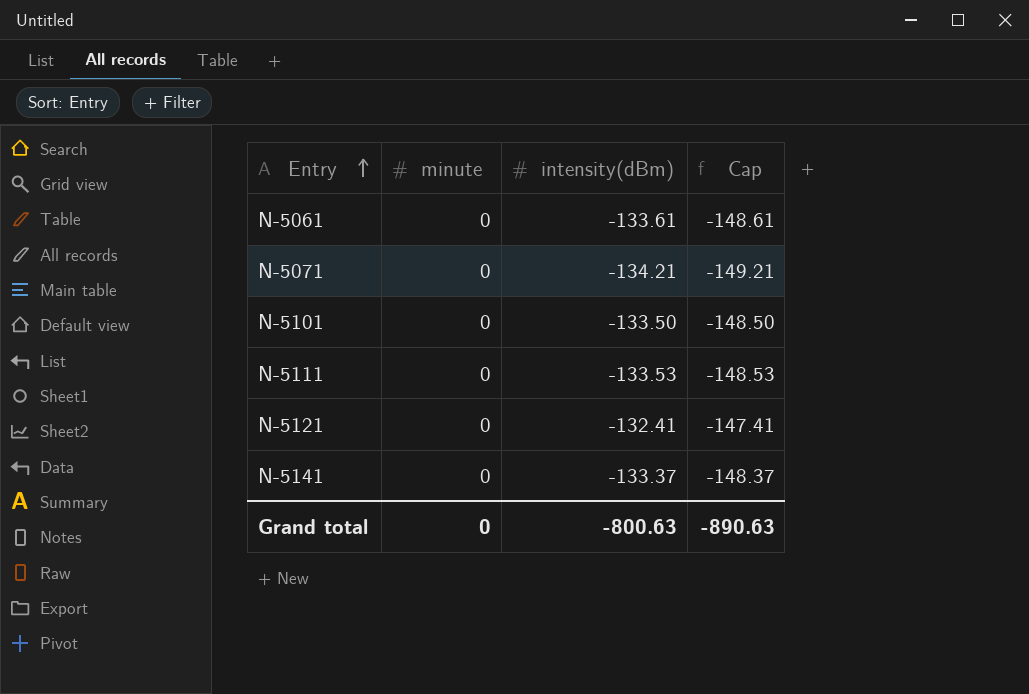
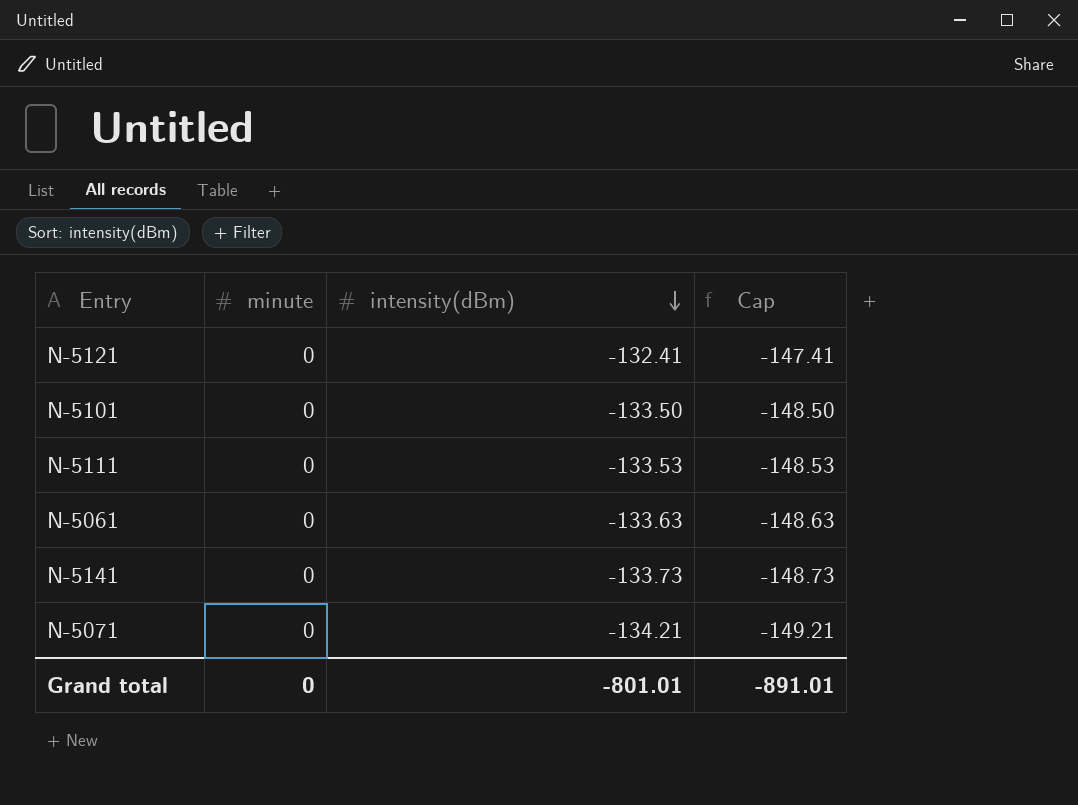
row order: Entry ascending -> intensity(dBm) descending
N-5061 | intensity(dBm): -133.61 -> -133.63
N-5061 | Cap: -148.61 -> -148.63
N-5141 | intensity(dBm): -133.37 -> -133.73
N-5141 | Cap: -148.37 -> -148.73
Grand total | intensity(dBm): -800.63 -> -801.01
Grand total | Cap: -890.63 -> -891.01

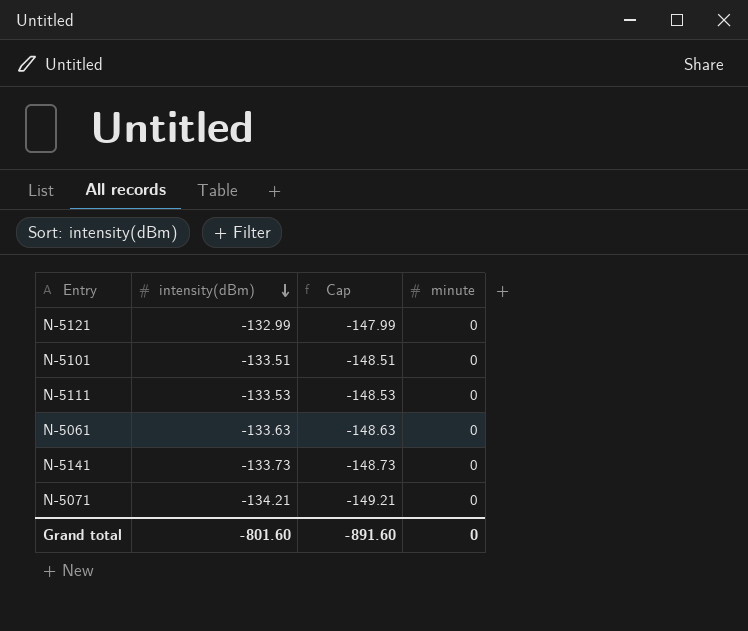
column minute | position: 2 -> 4
N-5121 | intensity(dBm): -132.41 -> -132.99
N-5121 | Cap: -147.41 -> -147.99
N-5101 | intensity(dBm): -133.50 -> -133.51
N-5101 | Cap: -148.50 -> -148.51
Grand total | intensity(dBm): -801.01 -> -801.60
Grand total | Cap: -891.01 -> -891.60

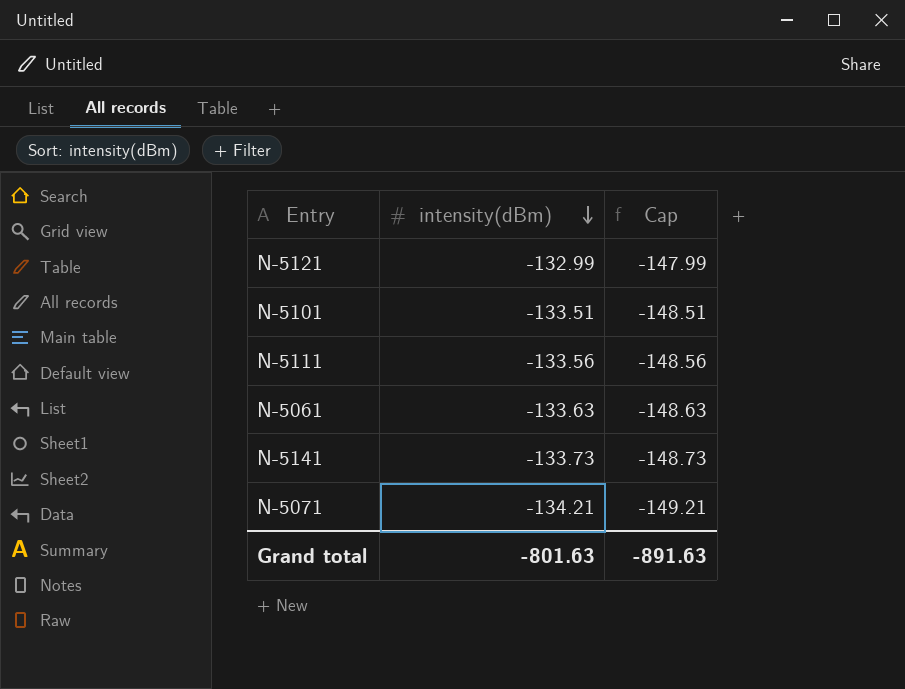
column minute | position: 4 -> none
N-5111 | intensity(dBm): -133.53 -> -133.56
N-5111 | Cap: -148.53 -> -148.56
Grand total | intensity(dBm): -801.60 -> -801.63
Grand total | Cap: -891.60 -> -891.63

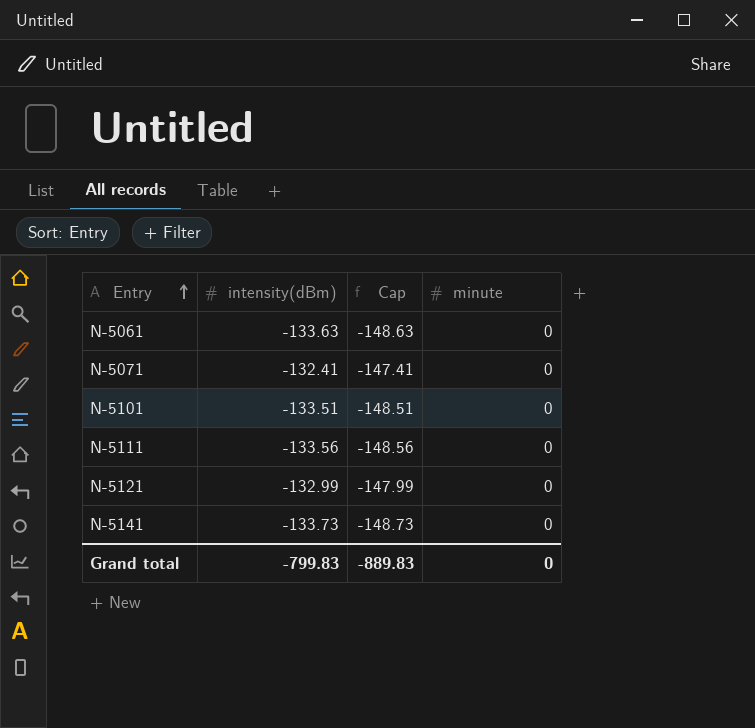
row order: intensity(dBm) descending -> Entry ascending
column minute | position: none -> 4
N-5071 | intensity(dBm): -134.21 -> -132.41
N-5071 | Cap: -149.21 -> -147.41
Grand total | intensity(dBm): -801.63 -> -799.83
Grand total | Cap: -891.63 -> -889.83

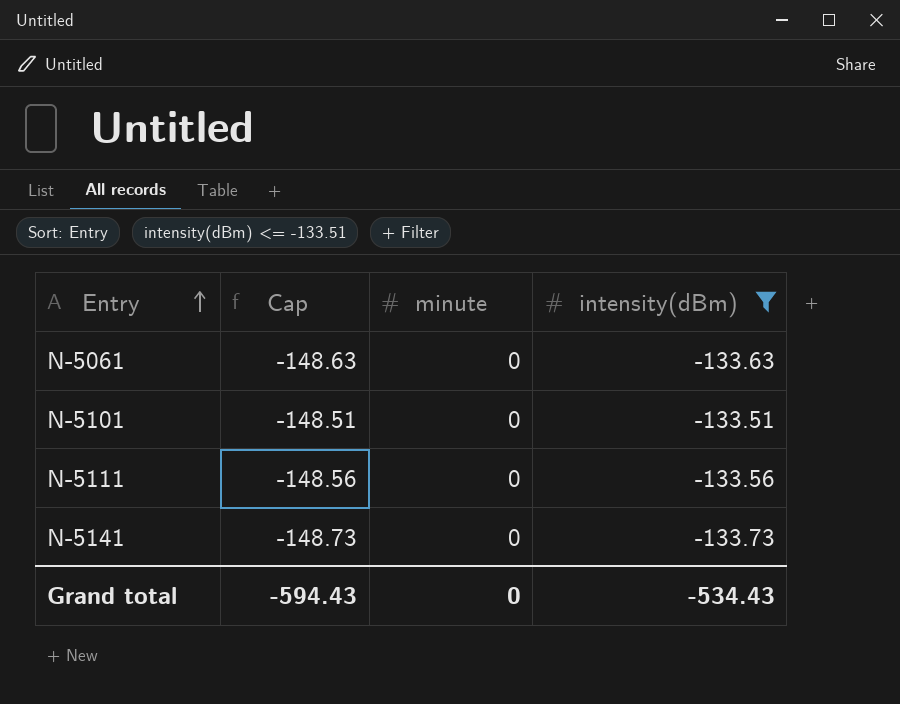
filter: none -> intensity(dBm) <= -133.51
column intensity(dBm) | position: 2 -> 4
Grand total | Cap: -889.83 -> -594.43
Grand total | intensity(dBm): -799.83 -> -534.43

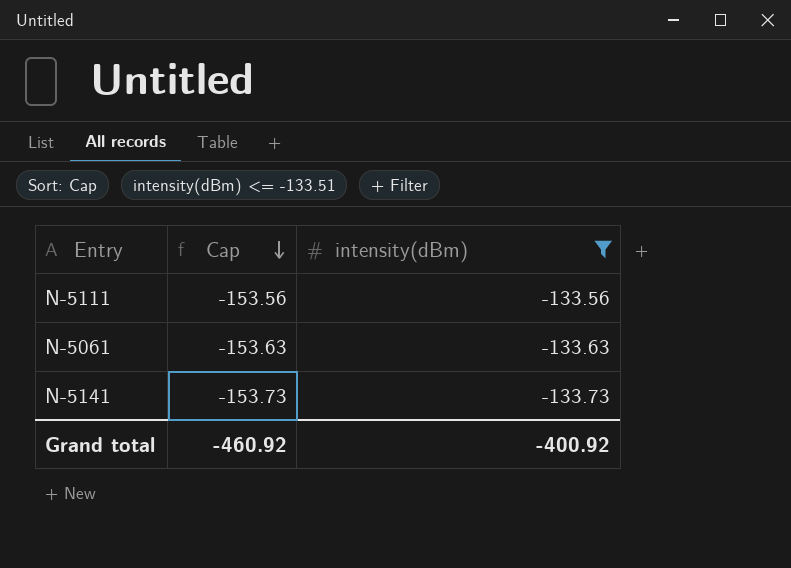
row order: Entry ascending -> Cap descending
column minute | position: 3 -> none
column Cap | formula: [intensity(dBm)] - 15 -> [intensity(dBm)] - 20
row N-5101: -148.51 | 0 | -133.51 -> none
Grand total | Cap: -594.43 -> -460.92
Grand total | intensity(dBm): -534.43 -> -400.92

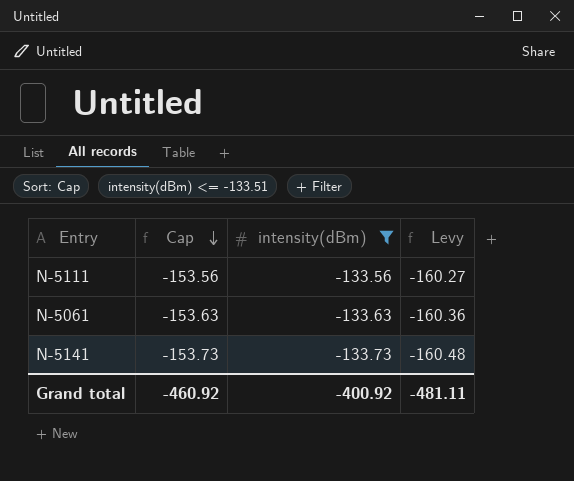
column Levy | formula: none -> [intensity(dBm)] * 1.2

